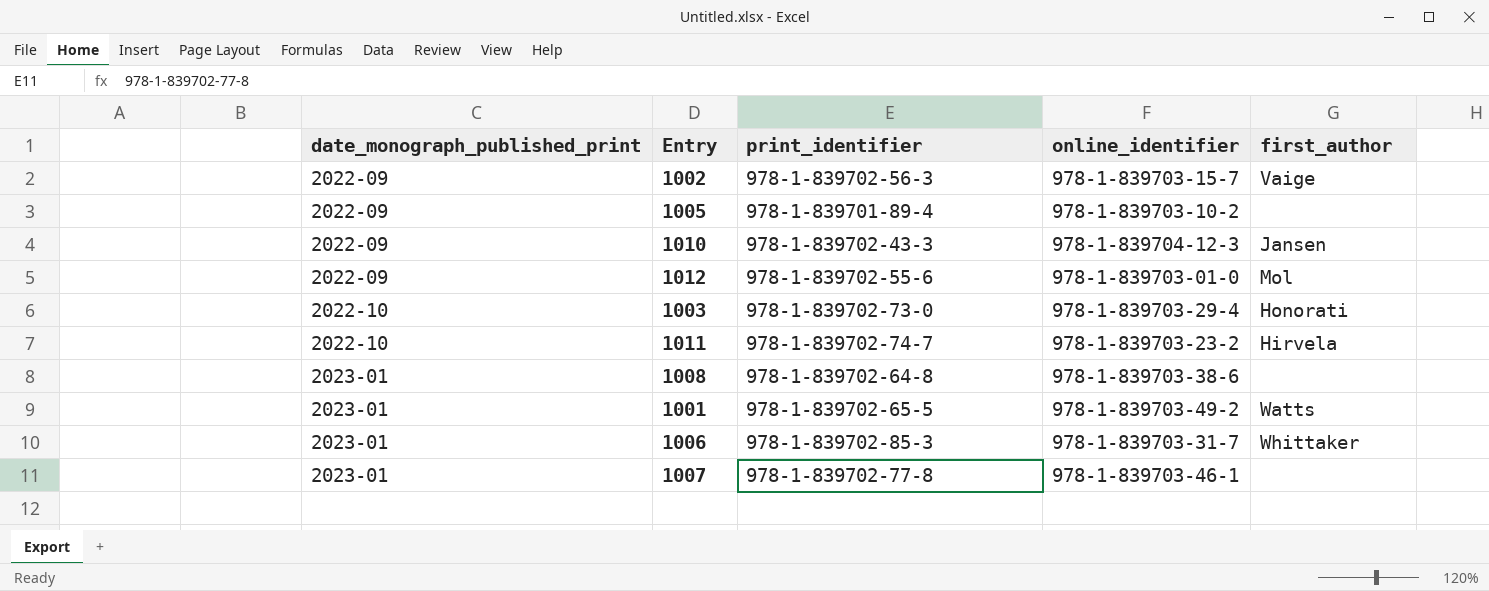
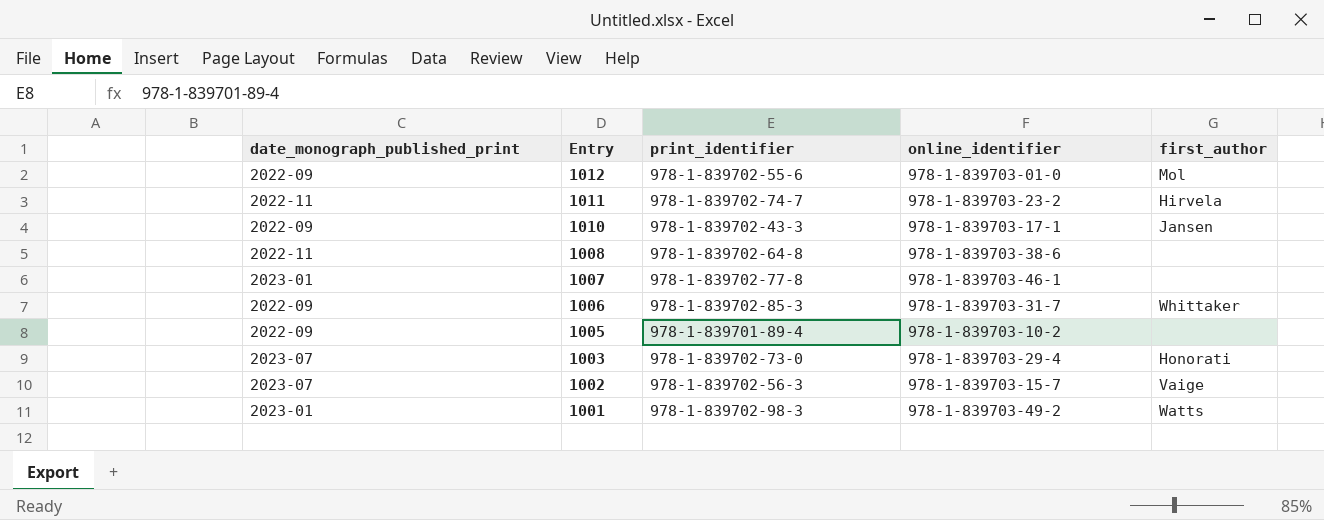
row order: date_monograph_published_print ascending -> Entry descending
1011 | date_monograph_published_print: 2022-10 -> 2022-11
1010 | online_identifier: 978-1-839704-12-3 -> 978-1-839703-17-1
1008 | date_monograph_published_print: 2023-01 -> 2022-11
1006 | date_monograph_published_print: 2023-01 -> 2022-09
1003 | date_monograph_published_print: 2022-10 -> 2023-07
1002 | date_monograph_published_print: 2022-09 -> 2023-07
1001 | print_identifier: 978-1-839702-65-5 -> 978-1-839702-98-3

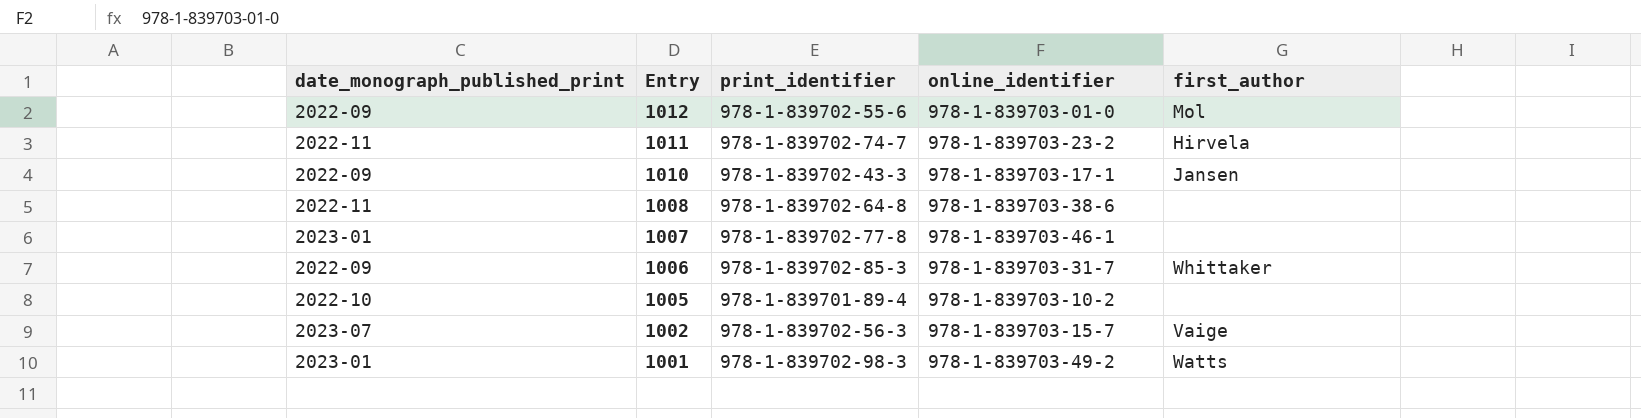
row 1003: 2023-07 | 978-1-839702-73-0 | 978-1-839703-29-4 | Honorati -> none
1005 | date_monograph_published_print: 2022-09 -> 2022-10

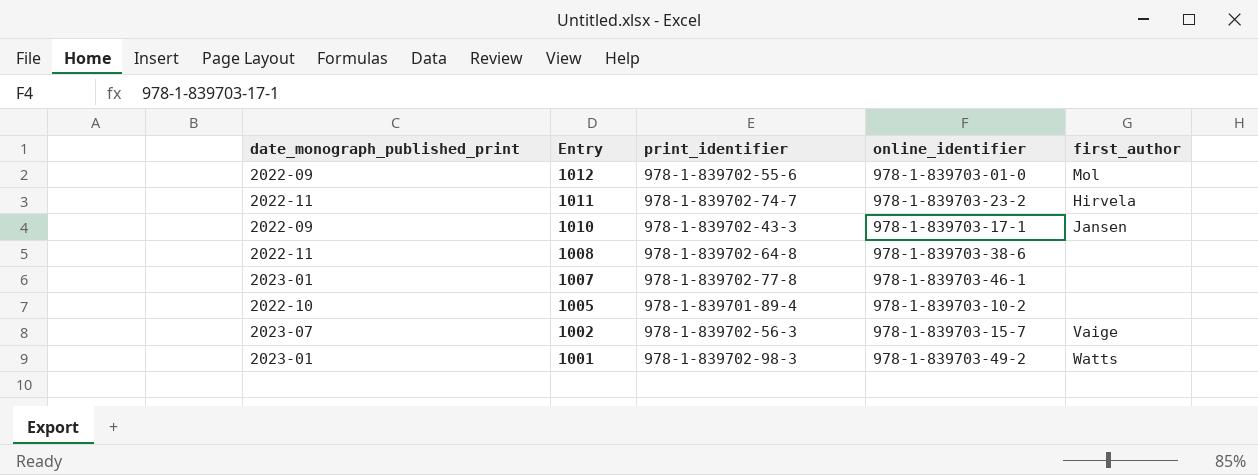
row 1006: 2022-09 | 978-1-839702-85-3 | 978-1-839703-31-7 | Whittaker -> none

